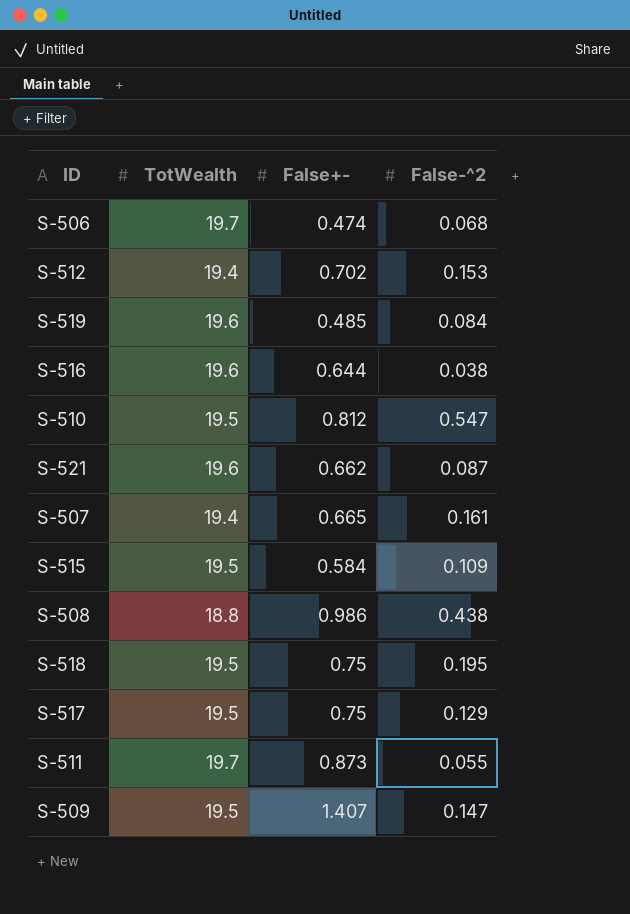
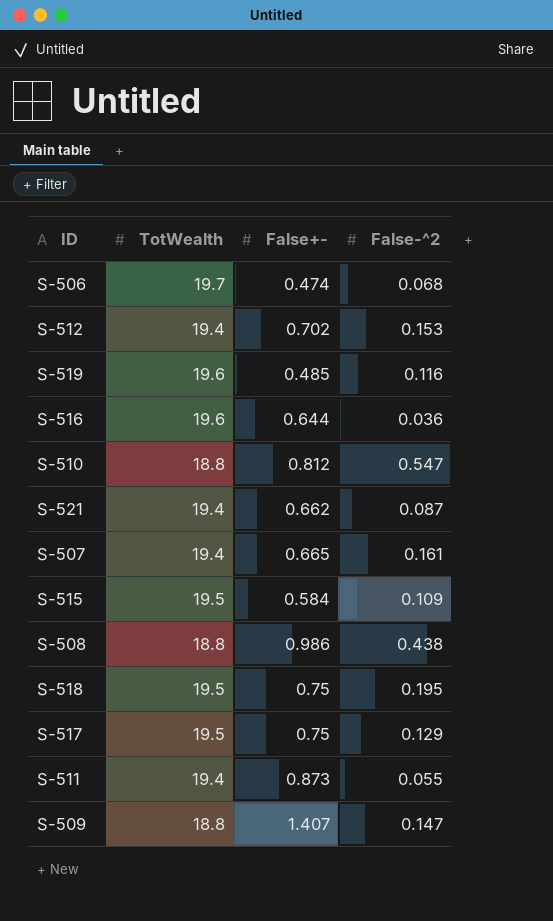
S-519 | False-^2: 0.084 -> 0.116
S-516 | False-^2: 0.038 -> 0.036
S-510 | TotWealth: 19.5 -> 18.8
S-521 | TotWealth: 19.6 -> 19.4
S-511 | TotWealth: 19.7 -> 19.4
S-509 | TotWealth: 19.5 -> 18.8

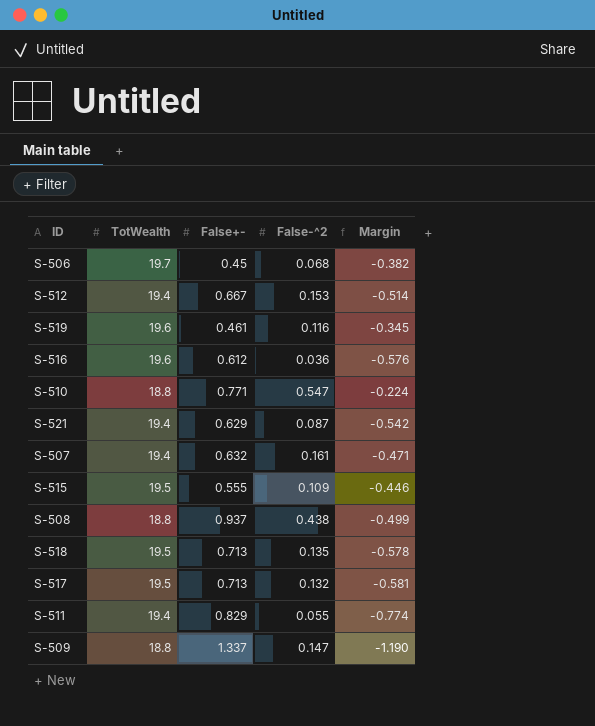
column Margin | formula: none -> [False-^2] - [False+-]
S-506 | False+-: 0.474 -> 0.45
S-512 | False+-: 0.702 -> 0.667
S-519 | False+-: 0.485 -> 0.461
S-516 | False+-: 0.644 -> 0.612
S-510 | False+-: 0.812 -> 0.771
S-521 | False+-: 0.662 -> 0.629
S-507 | False+-: 0.665 -> 0.632
S-515 | False+-: 0.584 -> 0.555
S-508 | False+-: 0.986 -> 0.937
S-518 | False+-: 0.75 -> 0.713
S-518 | False-^2: 0.195 -> 0.135
S-517 | False+-: 0.75 -> 0.713
S-517 | False-^2: 0.129 -> 0.132
S-511 | False+-: 0.873 -> 0.829
S-509 | False+-: 1.407 -> 1.337

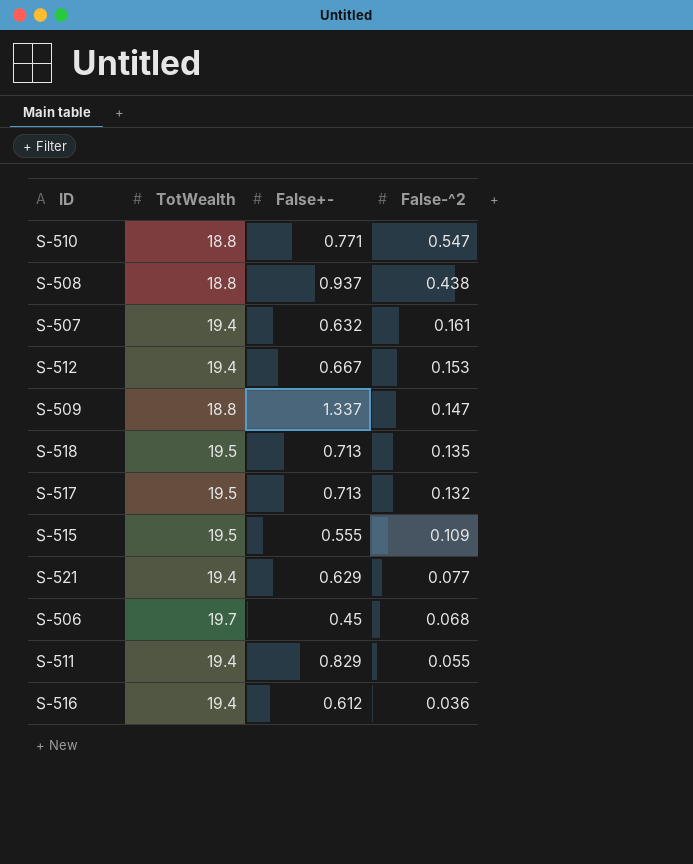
row order: none -> False-^2 descending
column Margin | formula: [False-^2] - [False+-] -> none
row S-519: 19.6 | 0.461 | 0.116 | -0.345 -> none
S-521 | False-^2: 0.087 -> 0.077
S-516 | TotWealth: 19.6 -> 19.4

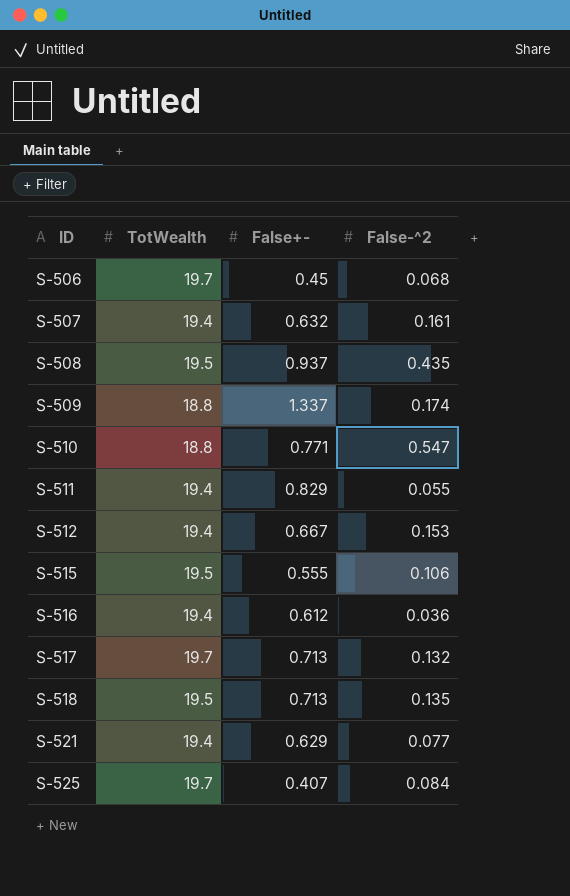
row order: False-^2 descending -> ID ascending
S-508 | TotWealth: 18.8 -> 19.5
S-508 | False-^2: 0.438 -> 0.435
S-509 | False-^2: 0.147 -> 0.174
S-515 | False-^2: 0.109 -> 0.106
S-517 | TotWealth: 19.5 -> 19.7
row S-525: none -> 19.7 | 0.407 | 0.084

